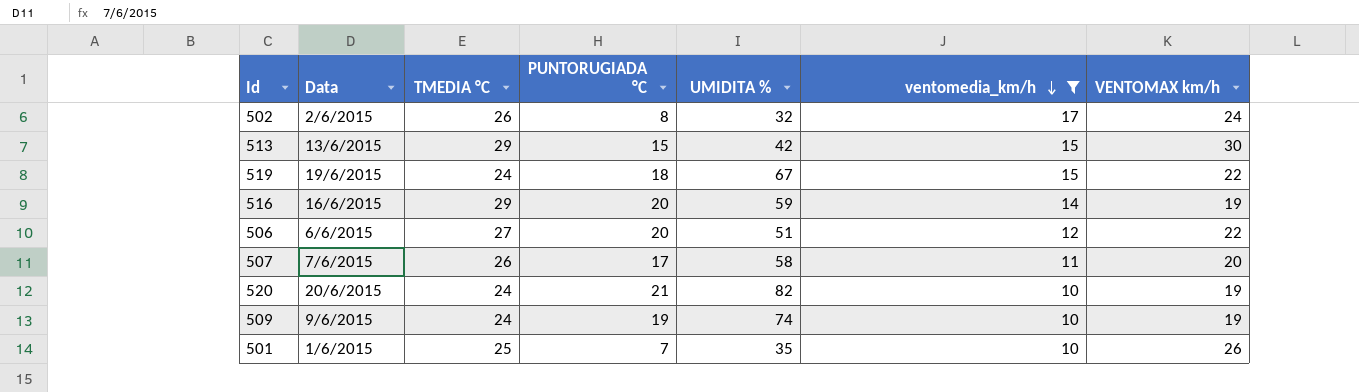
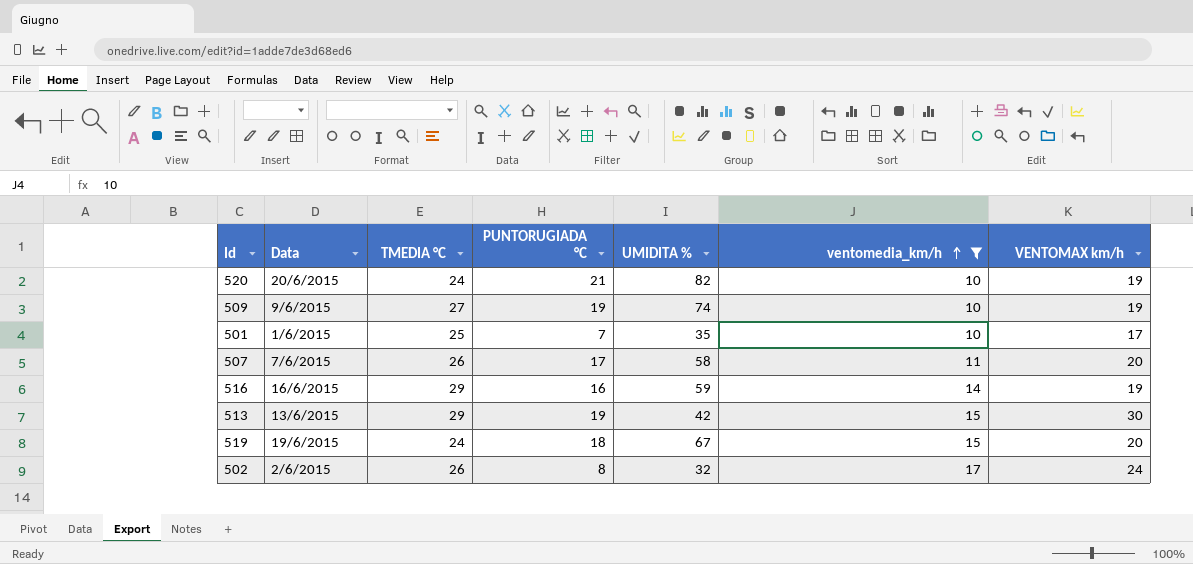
row order: ventomedia_km/h descending -> ventomedia_km/h ascending
row 506: 6/6/2015 | 27 | 20 | 51 | 12 | 22 -> none
509 | TMEDIA °C: 24 -> 27
501 | VENTOMAX km/h: 26 -> 17
516 | PUNTORUGIADA °C: 20 -> 16
513 | PUNTORUGIADA °C: 15 -> 19
519 | VENTOMAX km/h: 22 -> 20

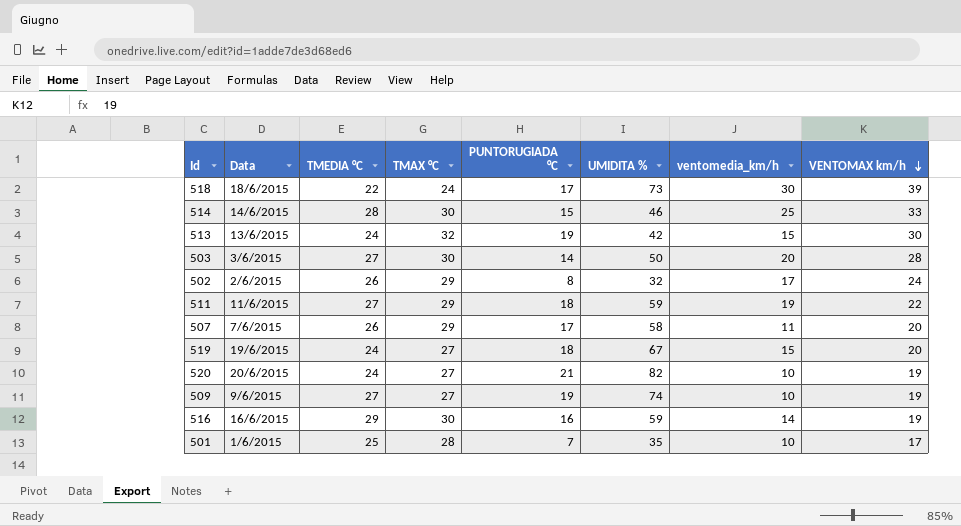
filter: ventomedia_km/h <= 17 -> none
row order: ventomedia_km/h ascending -> VENTOMAX km/h descending
column TMAX °C | position: none -> 4
513 | TMEDIA °C: 29 -> 24

